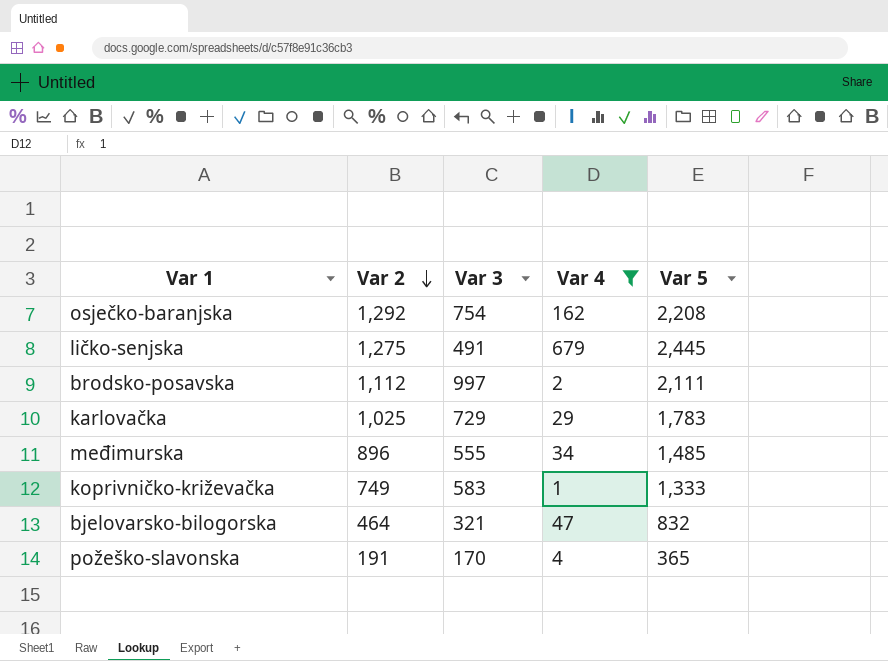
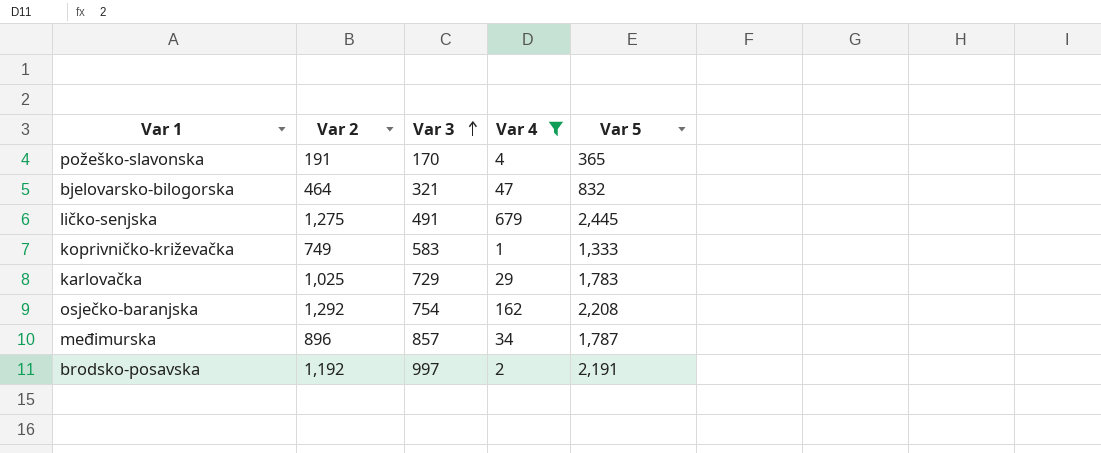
row order: Var 2 descending -> Var 3 ascending
međimurska | Var 3: 555 -> 857
međimurska | Var 5: 1,485 -> 1,787
brodsko-posavska | Var 2: 1,112 -> 1,192
brodsko-posavska | Var 5: 2,111 -> 2,191

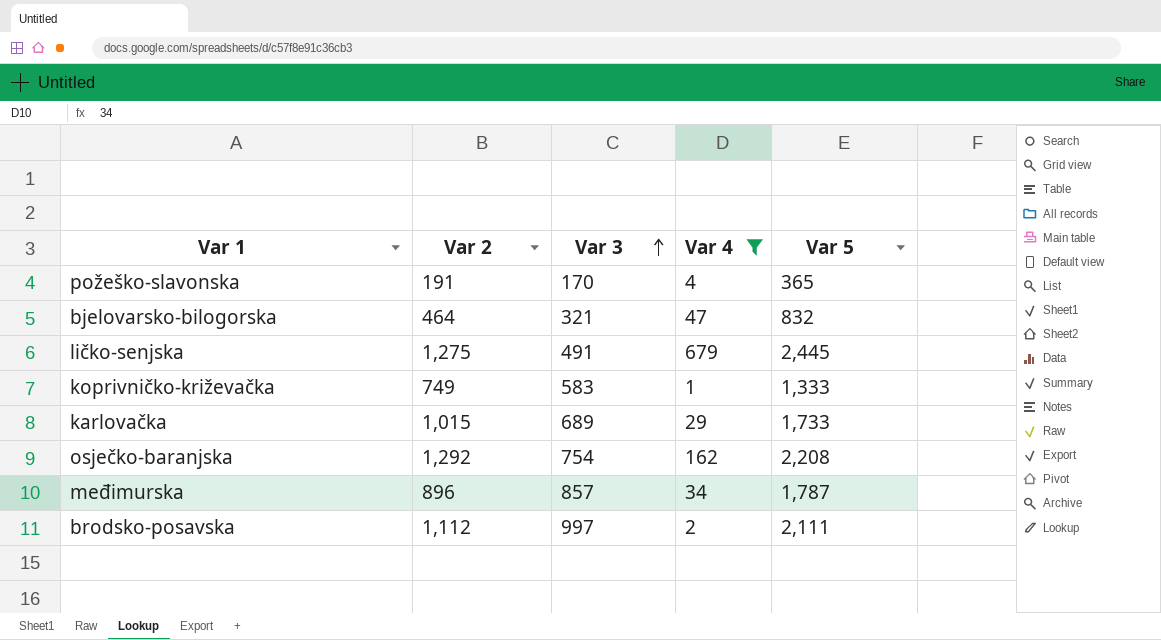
karlovačka | Var 2: 1,025 -> 1,015
karlovačka | Var 3: 729 -> 689
karlovačka | Var 5: 1,783 -> 1,733
brodsko-posavska | Var 2: 1,192 -> 1,112
brodsko-posavska | Var 5: 2,191 -> 2,111

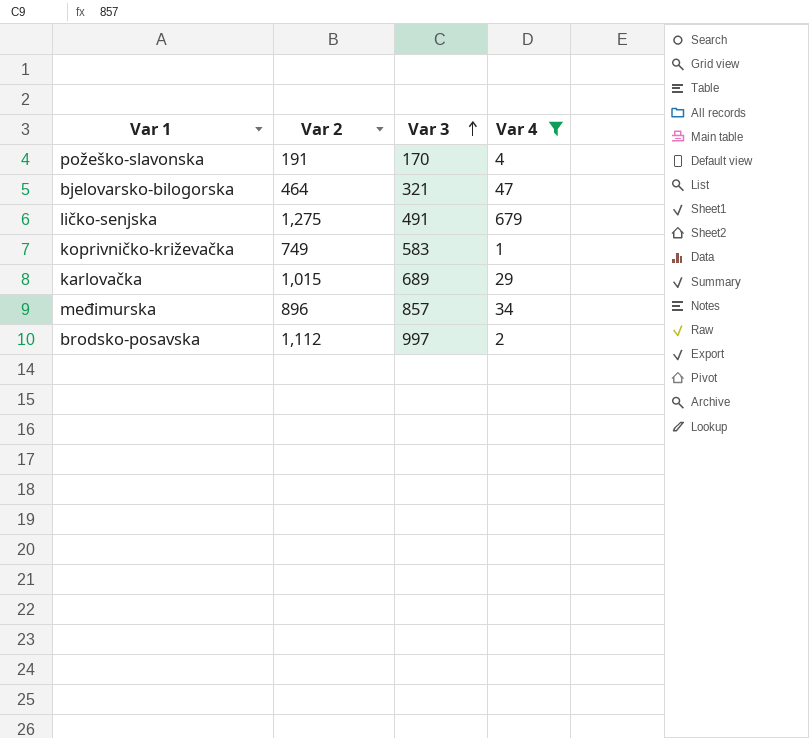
column Var 5 | formula: [Var 2] + [Var 3] + [Var 4] -> none
row osječko-baranjska: 1,292 | 754 | 162 | 2,208 -> none

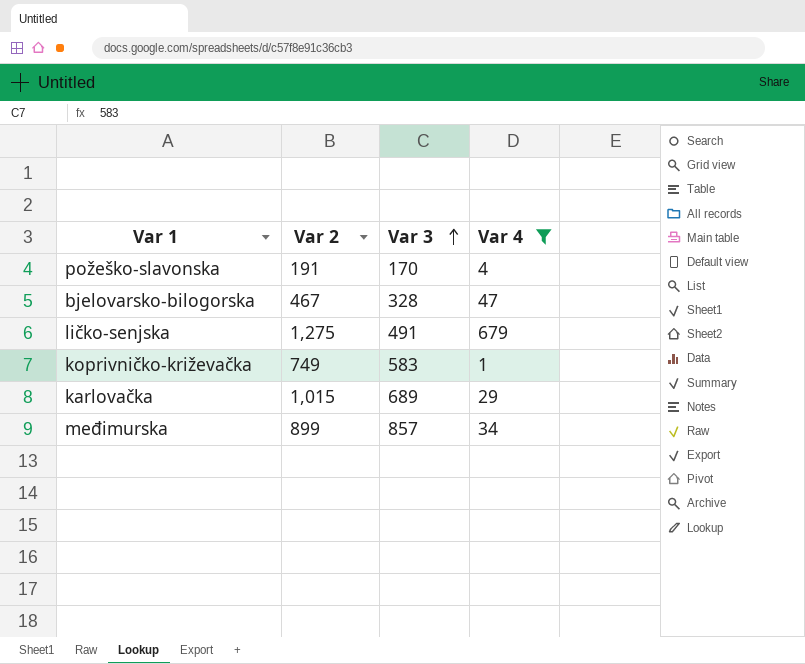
row brodsko-posavska: 1,112 | 997 | 2 -> none
bjelovarsko-bilogorska | Var 2: 464 -> 467
bjelovarsko-bilogorska | Var 3: 321 -> 328
međimurska | Var 2: 896 -> 899

